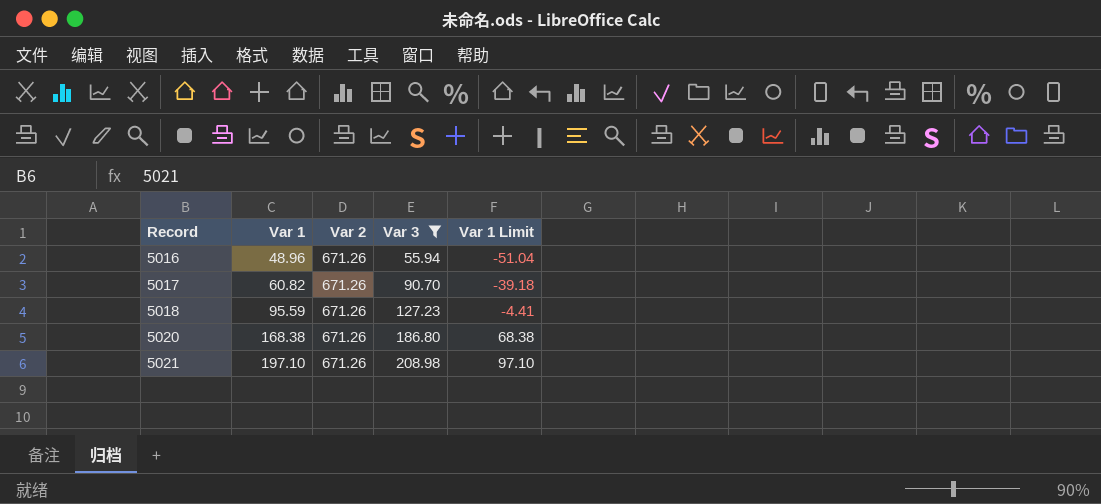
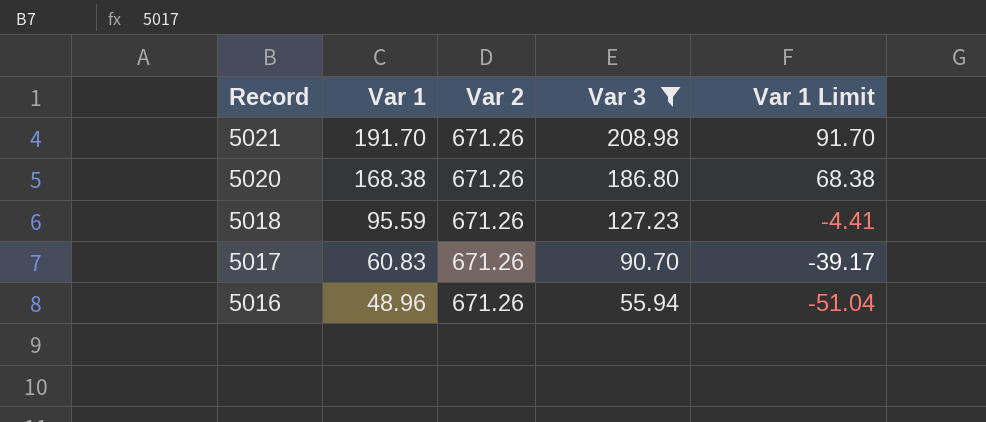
row order: Record ascending -> Record descending
5021 | Var 1: 197.10 -> 191.70
5021 | Var 1 Limit: 97.10 -> 91.70
5017 | Var 1: 60.82 -> 60.83
5017 | Var 1 Limit: -39.18 -> -39.17

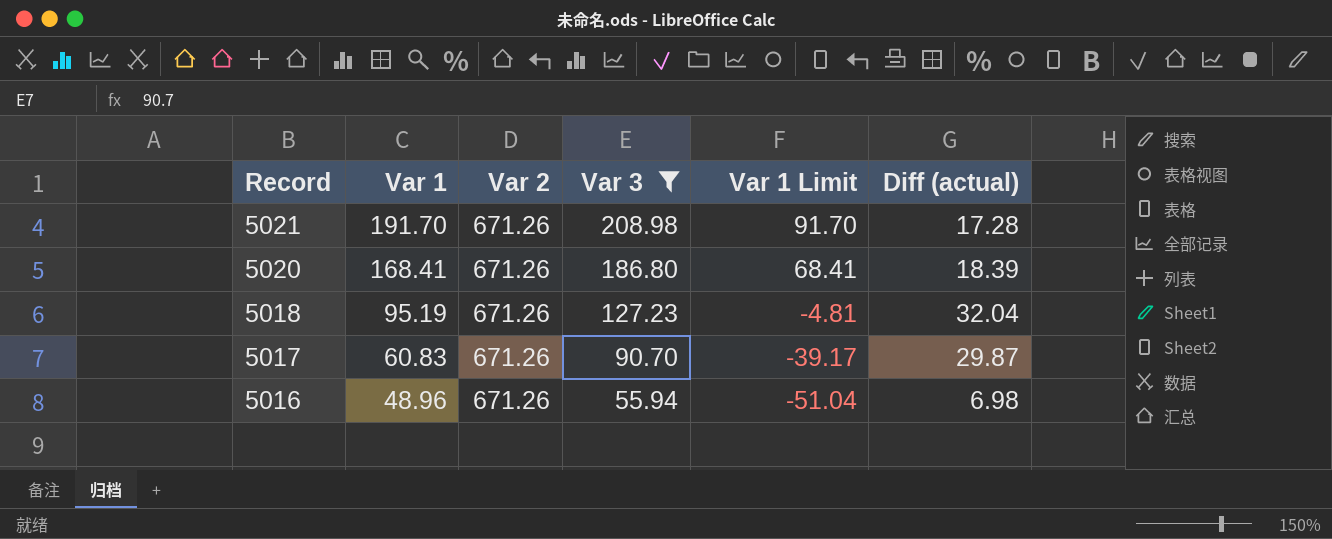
column Diff (actual) | formula: none -> [Var 3] - [Var 1]
5020 | Var 1: 168.38 -> 168.41
5020 | Var 1 Limit: 68.38 -> 68.41
5018 | Var 1: 95.59 -> 95.19
5018 | Var 1 Limit: -4.41 -> -4.81

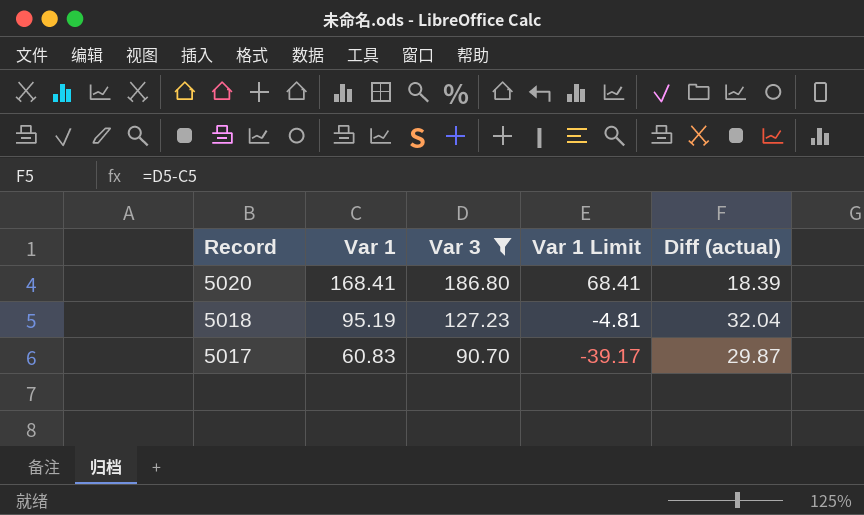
column Var 2 | position: 3 -> none
row 5021: 191.70 | 671.26 | 208.98 | 91.70 | 17.28 -> none
row 5016: 48.96 | 671.26 | 55.94 | -51.04 | 6.98 -> none

